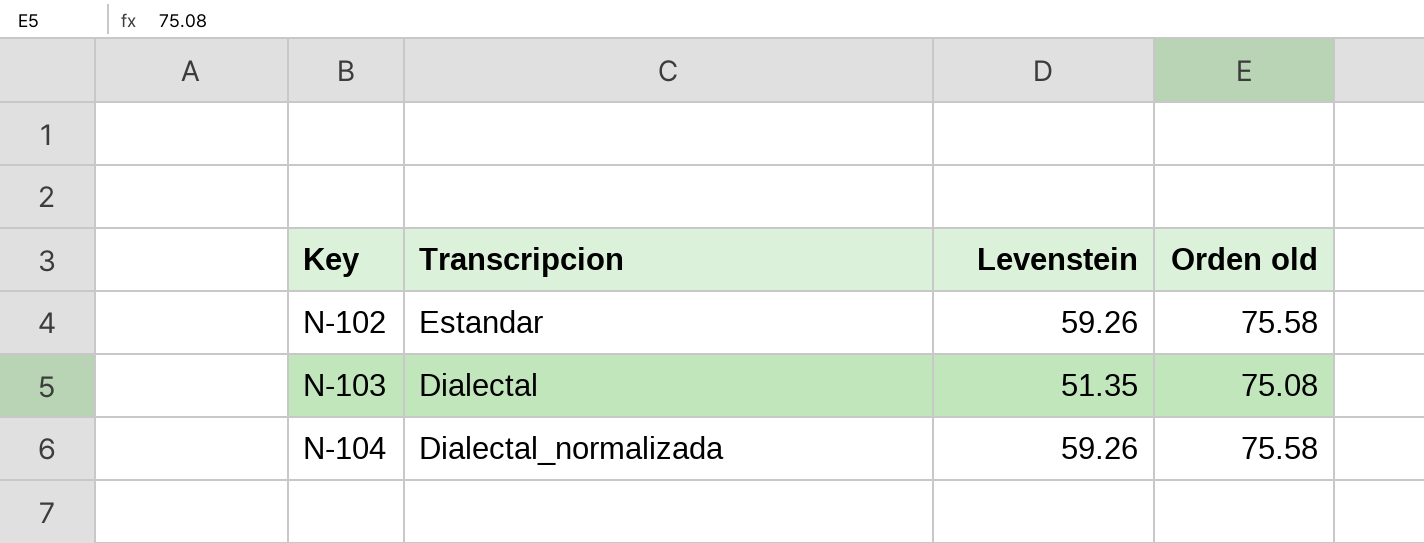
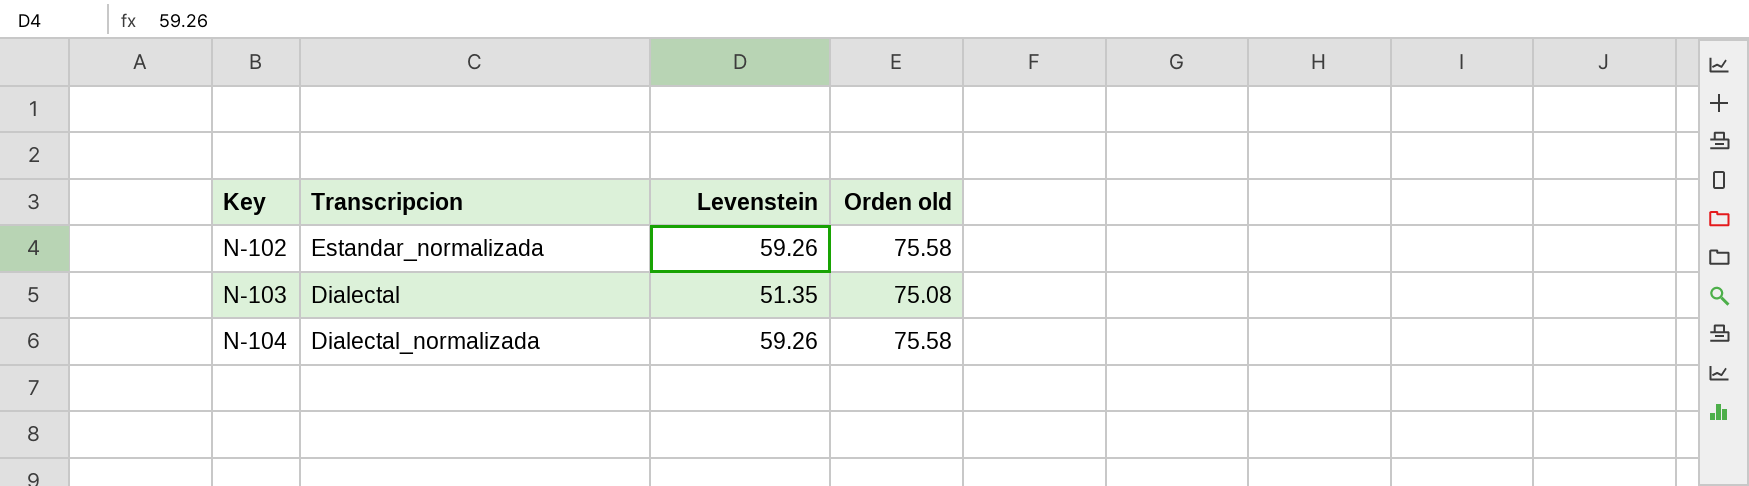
N-102 | Transcripcion: Estandar -> Estandar_normalizada

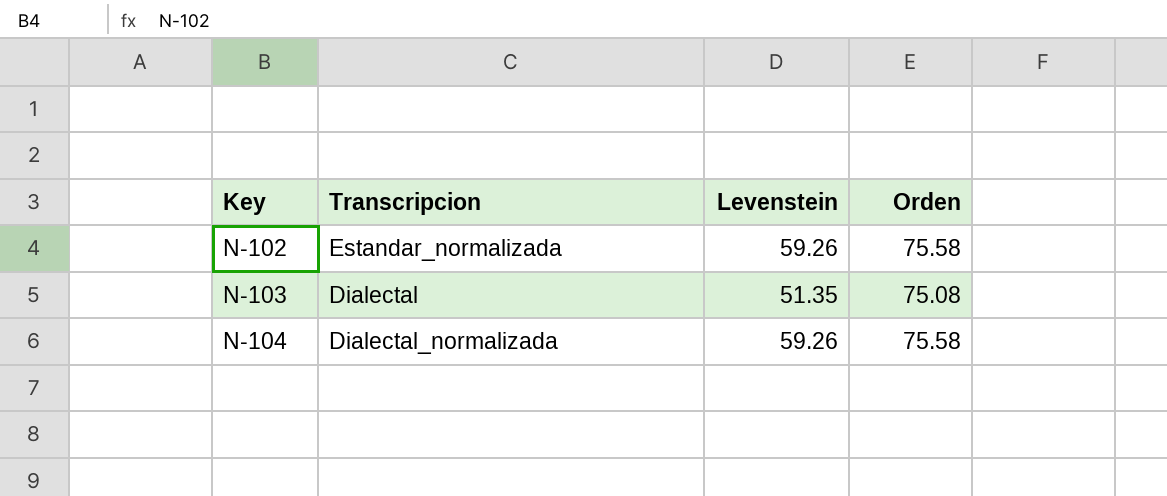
column name: Orden old -> Orden

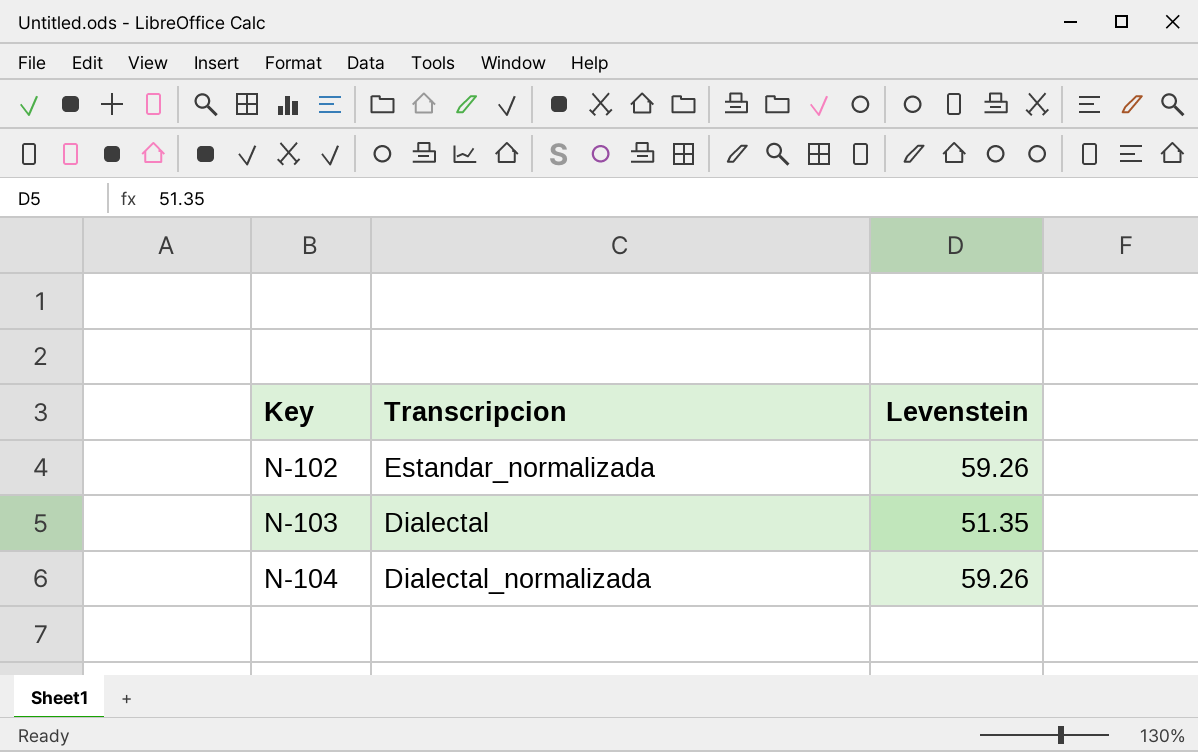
column Orden | position: 4 -> none

